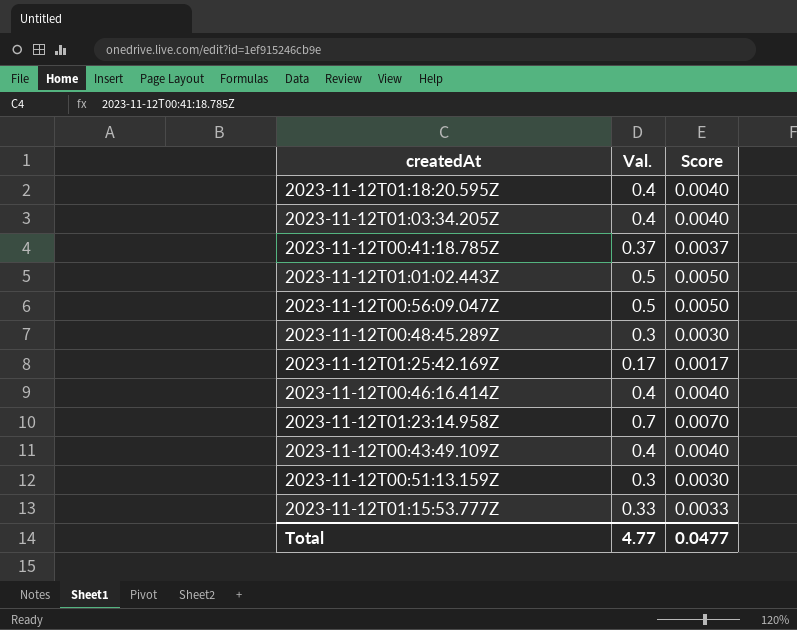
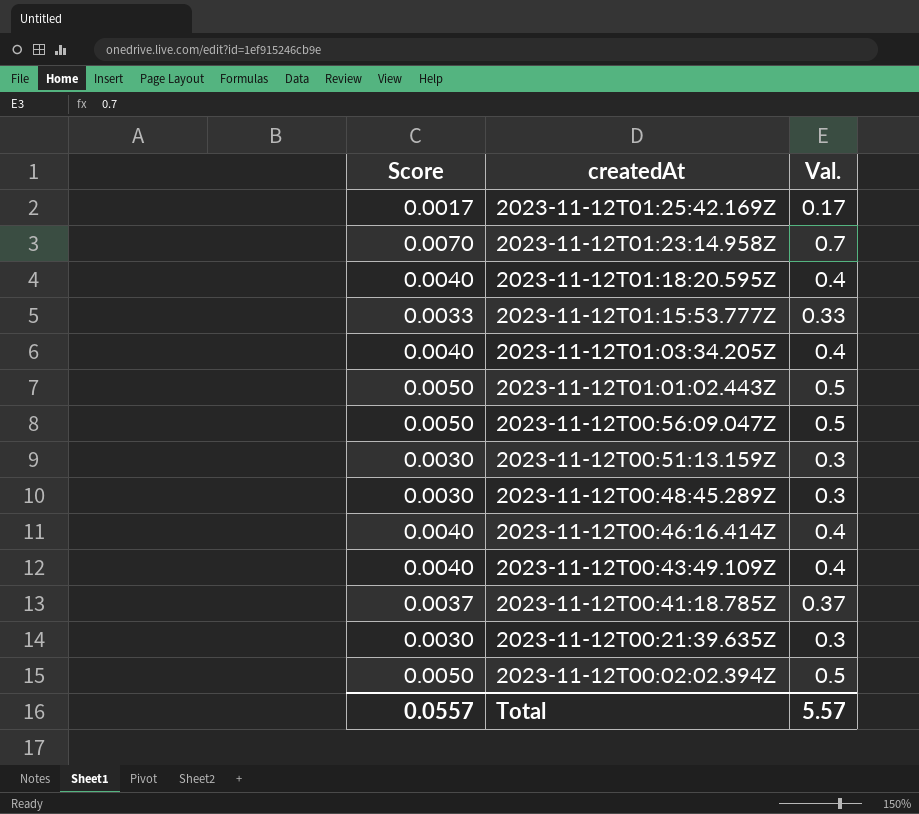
row order: none -> createdAt descending
column Score | position: 3 -> 1
row 2023-11-12T00:21:39.635Z: none -> 0.0030 | 0.3
row 2023-11-12T00:02:02.394Z: none -> 0.0050 | 0.5
Total | Score: 0.0477 -> 0.0557
Total | Val.: 4.77 -> 5.57

